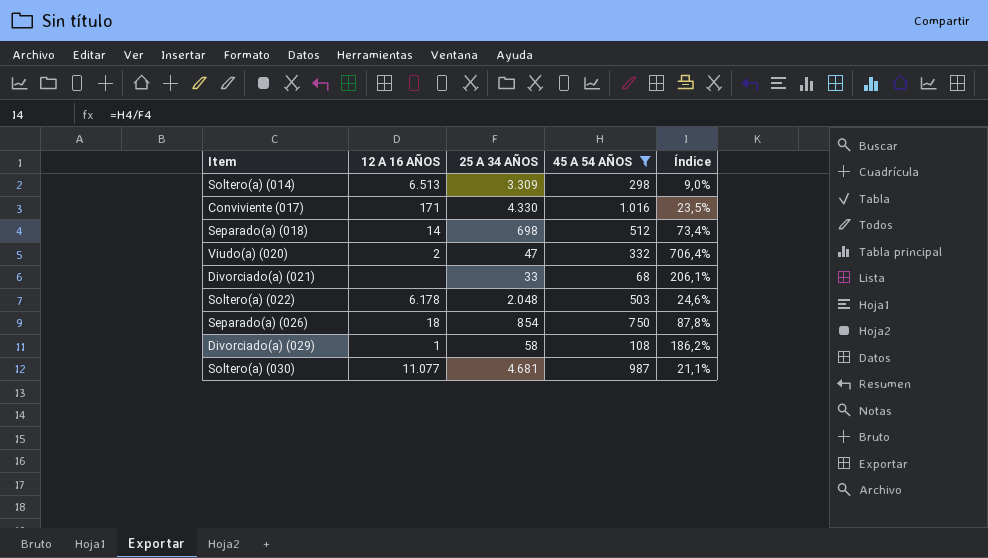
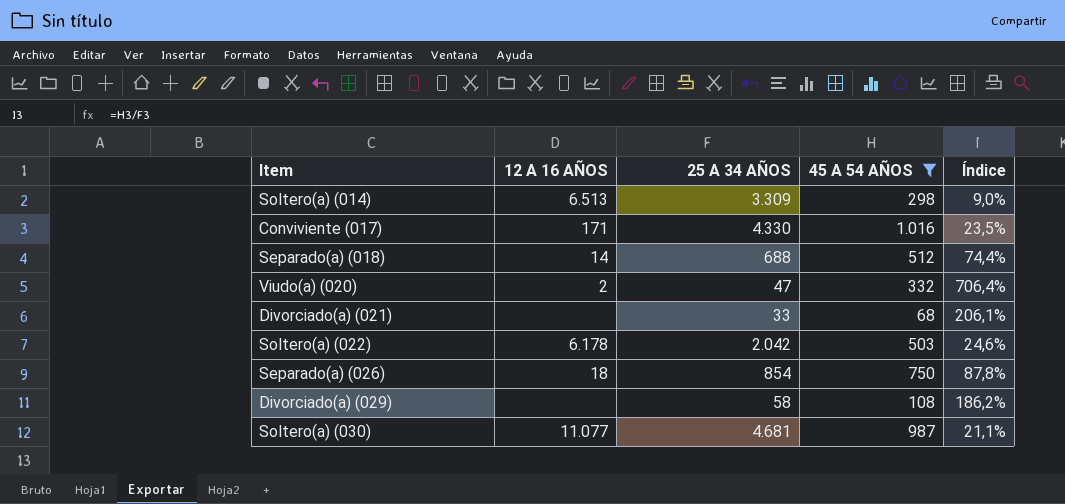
Separado(a) (018) | 25 A 34 AÑOS: 698 -> 688
Separado(a) (018) | Índice: 73,4% -> 74,4%
Soltero(a) (022) | 25 A 34 AÑOS: 2.048 -> 2.042
Divorciado(a) (029) | 12 A 16 AÑOS: 1 -> none

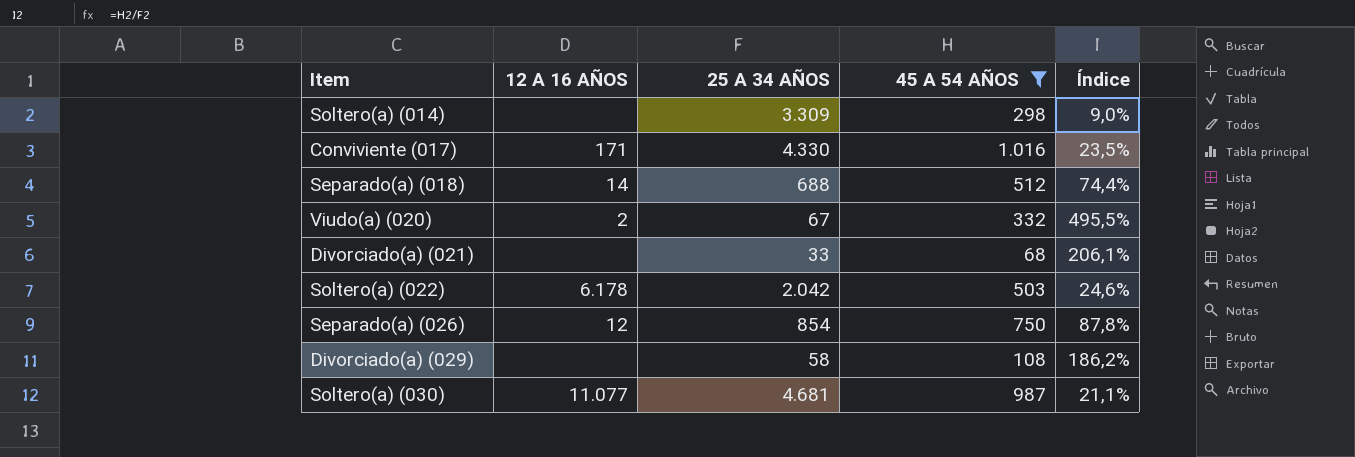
Soltero(a) (014) | 12 A 16 AÑOS: 6.513 -> none
Viudo(a) (020) | 25 A 34 AÑOS: 47 -> 67
Viudo(a) (020) | Índice: 706,4% -> 495,5%
Separado(a) (026) | 12 A 16 AÑOS: 18 -> 12

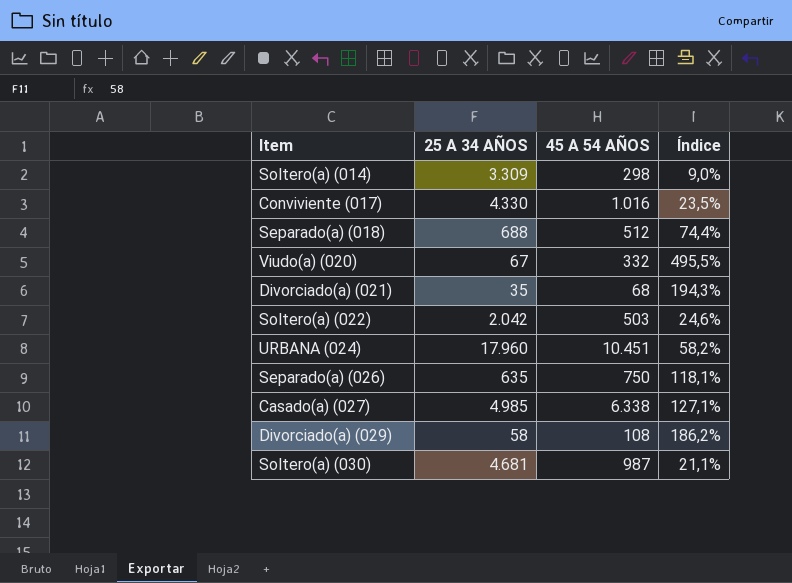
filter: 45 A 54 AÑOS <= 1.016 -> none
column 12 A 16 AÑOS | position: 2 -> none
Divorciado(a) (021) | 25 A 34 AÑOS: 33 -> 35
Divorciado(a) (021) | Índice: 206,1% -> 194,3%
Separado(a) (026) | 25 A 34 AÑOS: 854 -> 635
Separado(a) (026) | Índice: 87,8% -> 118,1%

